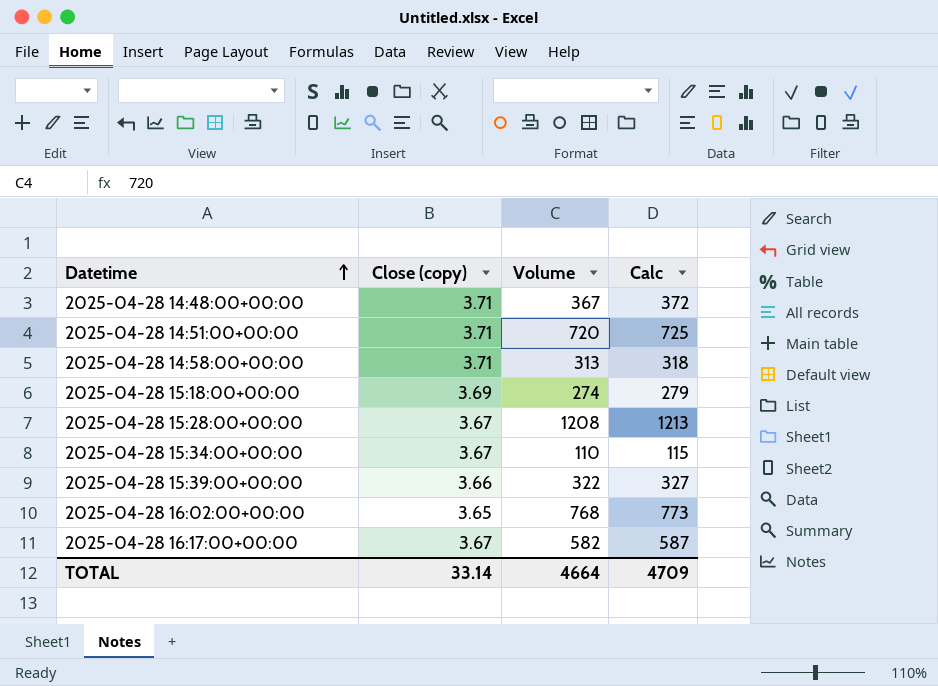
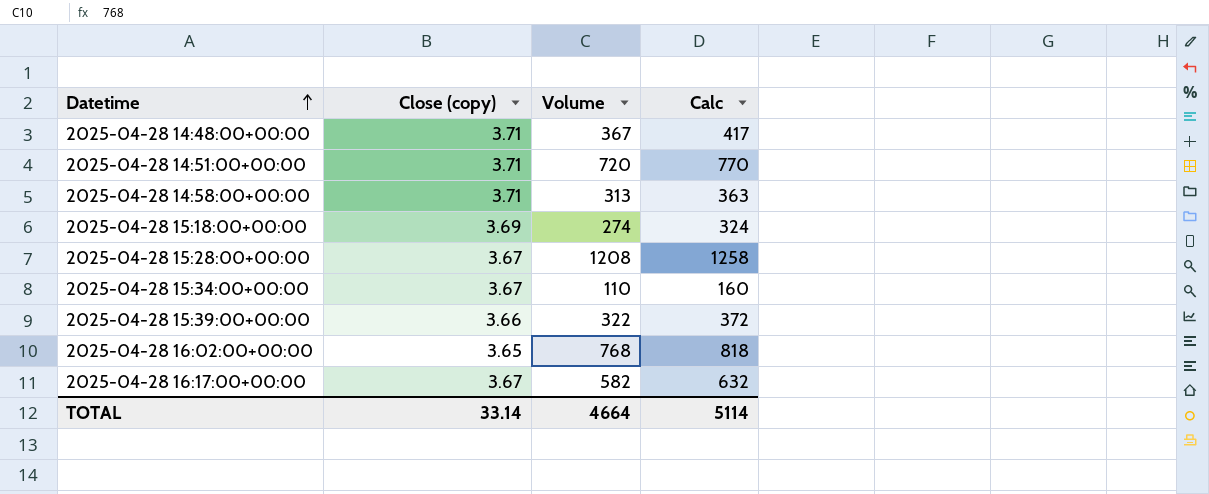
column Calc | formula: [Volume] + 5 -> [Volume] + 50
TOTAL | Calc: 4709 -> 5114

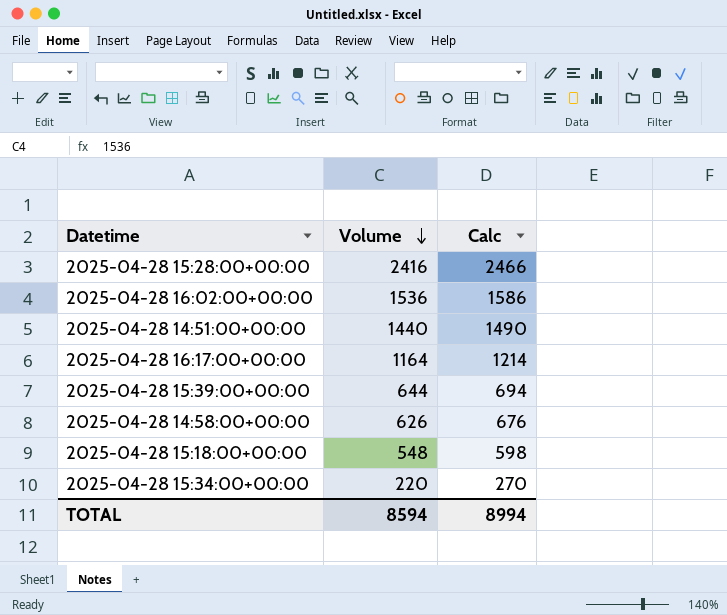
row order: Datetime ascending -> Volume descending
column Close (copy) | position: 2 -> none
row 2025-04-28 14:48:00+00:00: 3.71 | 367 | 417 -> none
2025-04-28 15:28:00+00:00 | Volume: 1208 -> 2416
2025-04-28 15:28:00+00:00 | Calc: 1258 -> 2466
2025-04-28 16:02:00+00:00 | Volume: 768 -> 1536
2025-04-28 16:02:00+00:00 | Calc: 818 -> 1586
2025-04-28 14:51:00+00:00 | Volume: 720 -> 1440
2025-04-28 14:51:00+00:00 | Calc: 770 -> 1490
2025-04-28 16:17:00+00:00 | Volume: 582 -> 1164
2025-04-28 16:17:00+00:00 | Calc: 632 -> 1214
2025-04-28 15:39:00+00:00 | Volume: 322 -> 644
2025-04-28 15:39:00+00:00 | Calc: 372 -> 694
2025-04-28 14:58:00+00:00 | Volume: 313 -> 626
2025-04-28 14:58:00+00:00 | Calc: 363 -> 676
2025-04-28 15:18:00+00:00 | Volume: 274 -> 548
2025-04-28 15:18:00+00:00 | Calc: 324 -> 598
2025-04-28 15:34:00+00:00 | Volume: 110 -> 220
2025-04-28 15:34:00+00:00 | Calc: 160 -> 270
TOTAL | Volume: 4664 -> 8594
TOTAL | Calc: 5114 -> 8994

